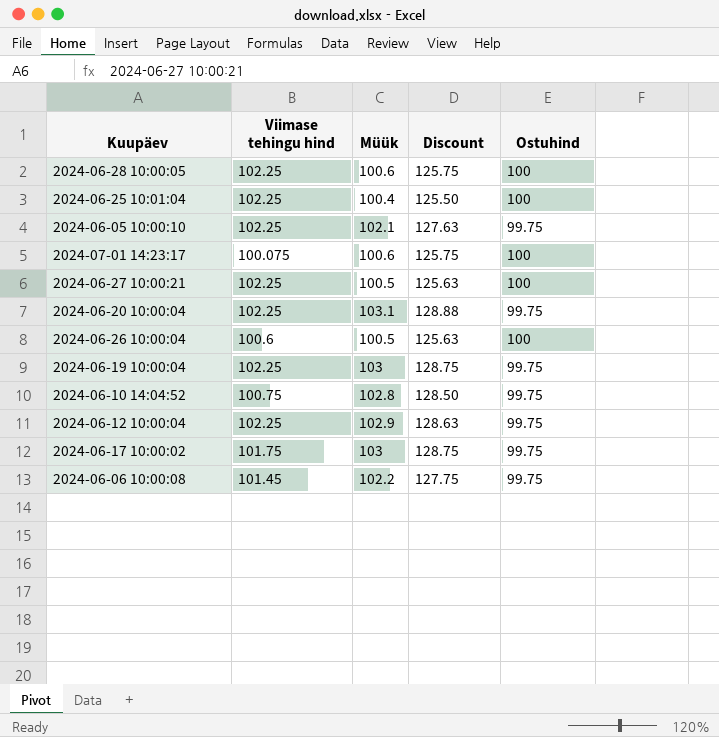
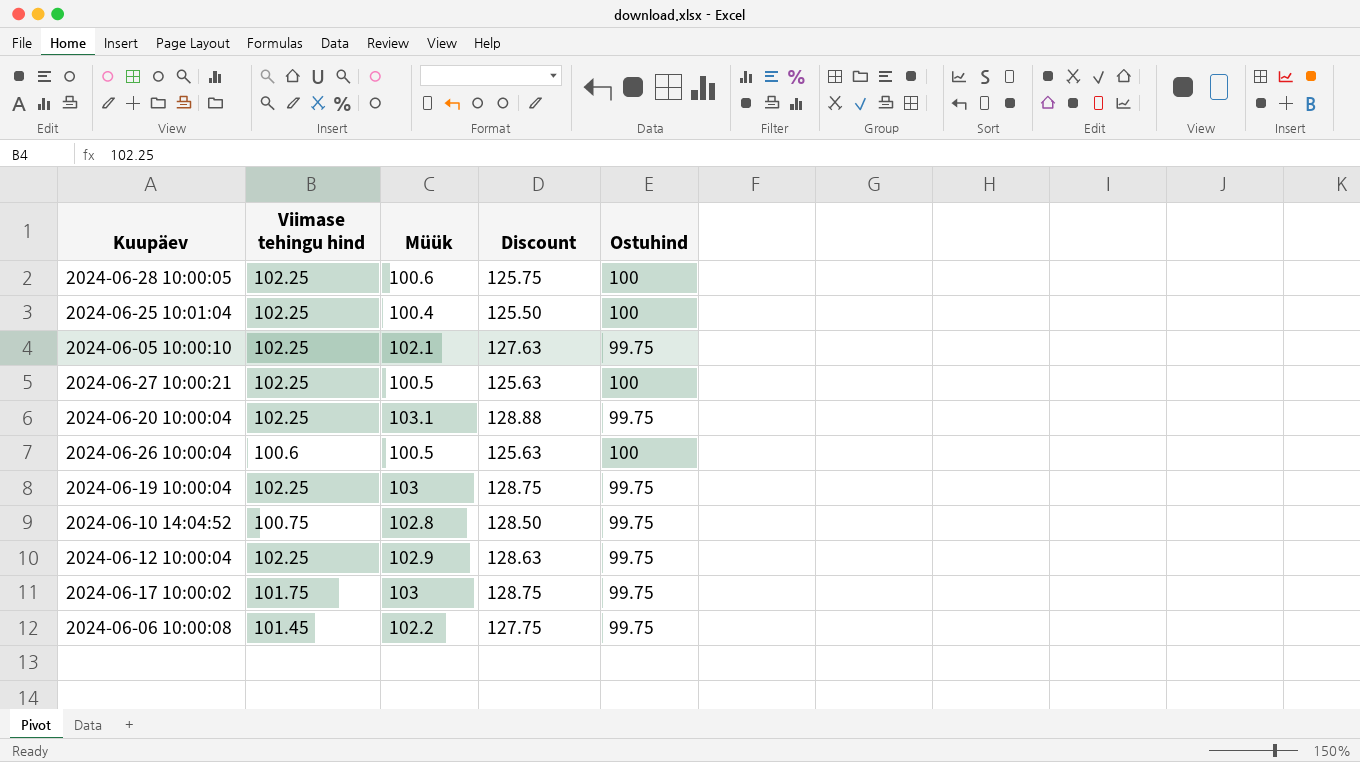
row 2024-07-01 14:23:17: 100.075 | 100.6 | 125.75 | 100 -> none

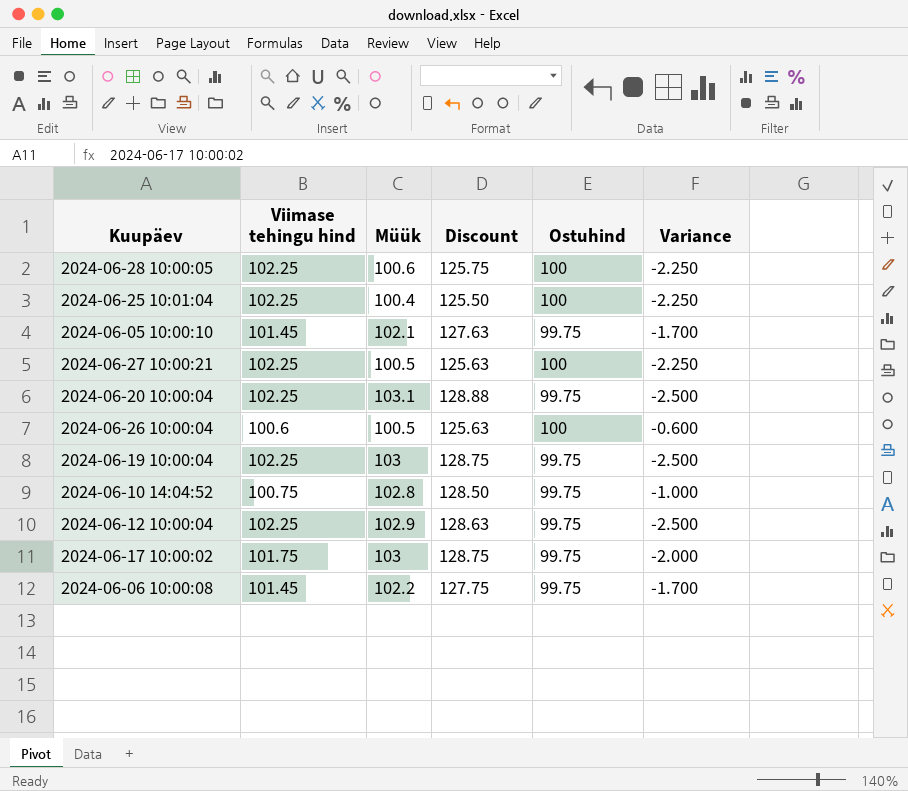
column Variance | formula: none -> [Ostuhind] - [Viimase tehingu hind]
2024-06-05 10:00:10 | Viimase tehingu hind: 102.25 -> 101.45

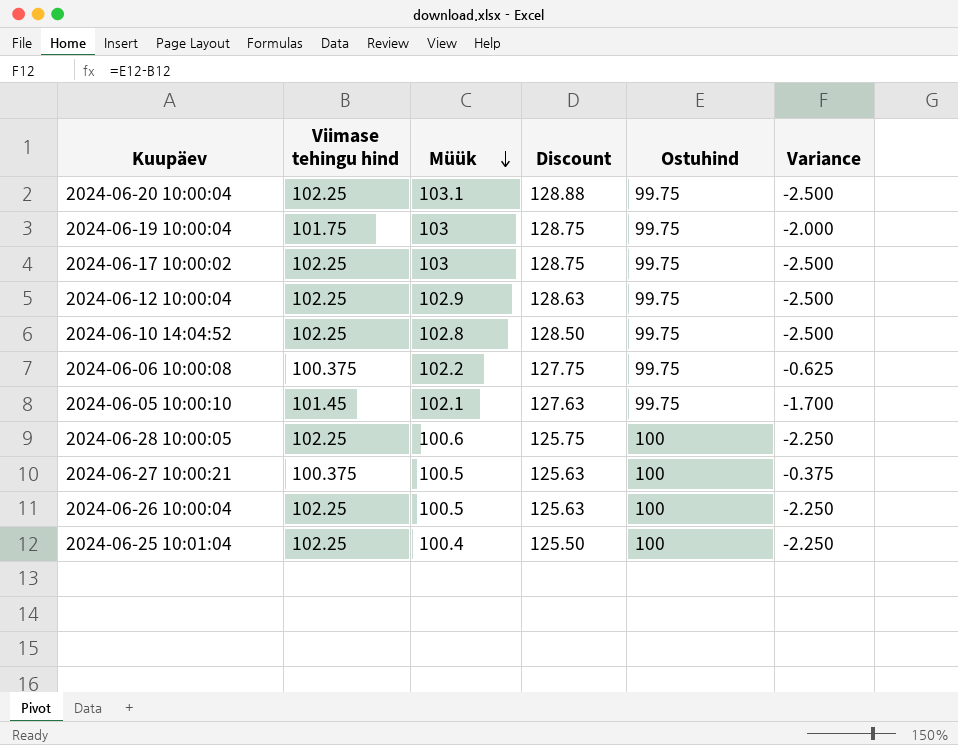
row order: none -> Müük descending
2024-06-19 10:00:04 | Viimase tehingu hind: 102.25 -> 101.75
2024-06-19 10:00:04 | Variance: -2.500 -> -2.000
2024-06-17 10:00:02 | Viimase tehingu hind: 101.75 -> 102.25
2024-06-17 10:00:02 | Variance: -2.000 -> -2.500
2024-06-10 14:04:52 | Viimase tehingu hind: 100.75 -> 102.25
2024-06-10 14:04:52 | Variance: -1.000 -> -2.500
2024-06-06 10:00:08 | Viimase tehingu hind: 101.45 -> 100.375
2024-06-06 10:00:08 | Variance: -1.700 -> -0.625
2024-06-27 10:00:21 | Viimase tehingu hind: 102.25 -> 100.375
2024-06-27 10:00:21 | Variance: -2.250 -> -0.375
2024-06-26 10:00:04 | Viimase tehingu hind: 100.6 -> 102.25
2024-06-26 10:00:04 | Variance: -0.600 -> -2.250

